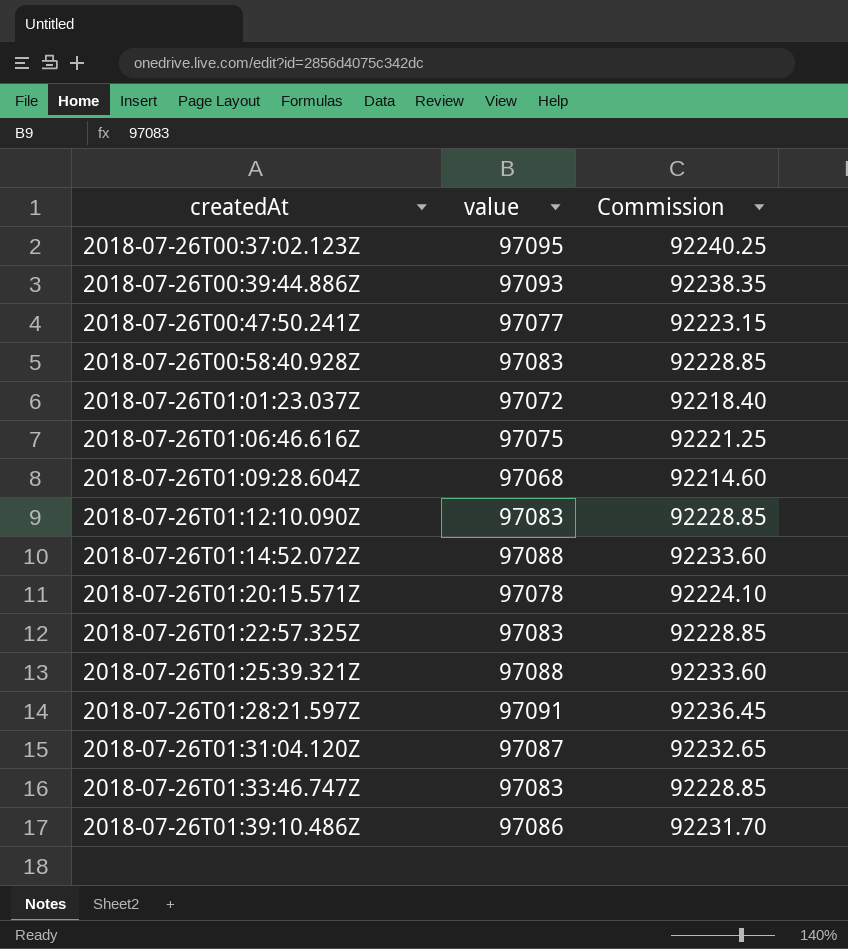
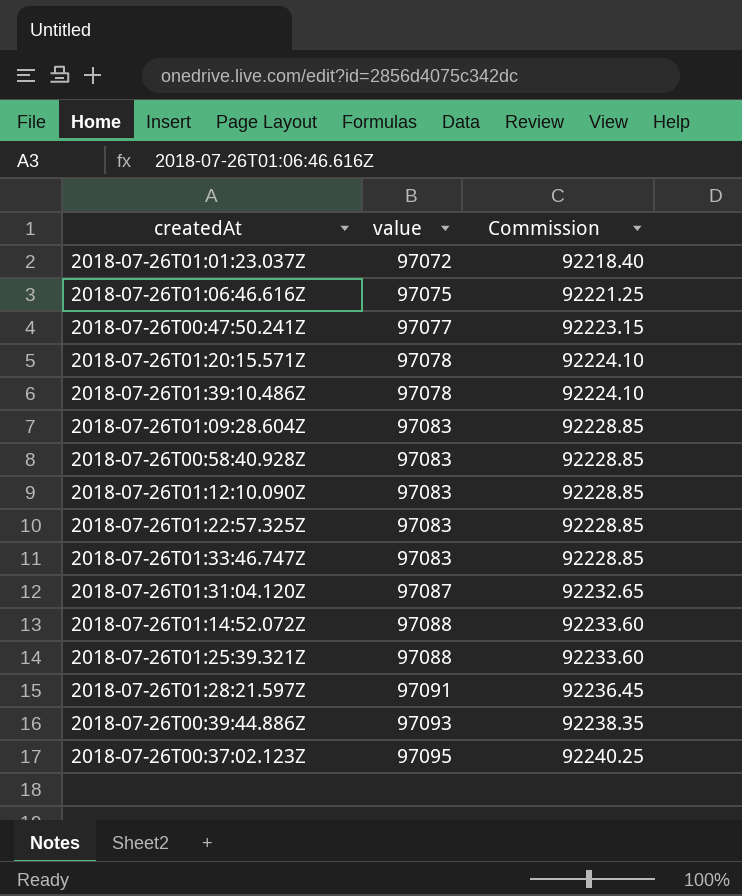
row order: createdAt ascending -> value ascending
2018-07-26T01:39:10.486Z | value: 97086 -> 97078
2018-07-26T01:39:10.486Z | Commission: 92231.70 -> 92224.10
2018-07-26T01:09:28.604Z | value: 97068 -> 97083
2018-07-26T01:09:28.604Z | Commission: 92214.60 -> 92228.85

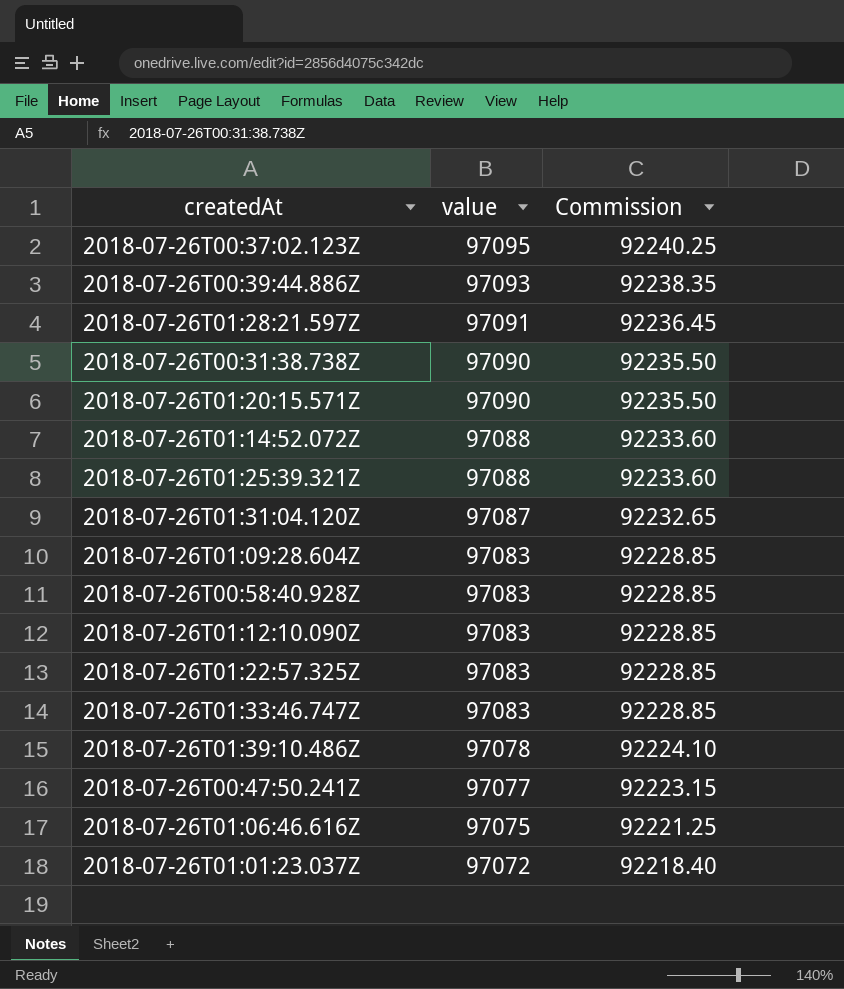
row order: value ascending -> value descending
row 2018-07-26T00:31:38.738Z: none -> 97090 | 92235.50
2018-07-26T01:20:15.571Z | value: 97078 -> 97090
2018-07-26T01:20:15.571Z | Commission: 92224.10 -> 92235.50

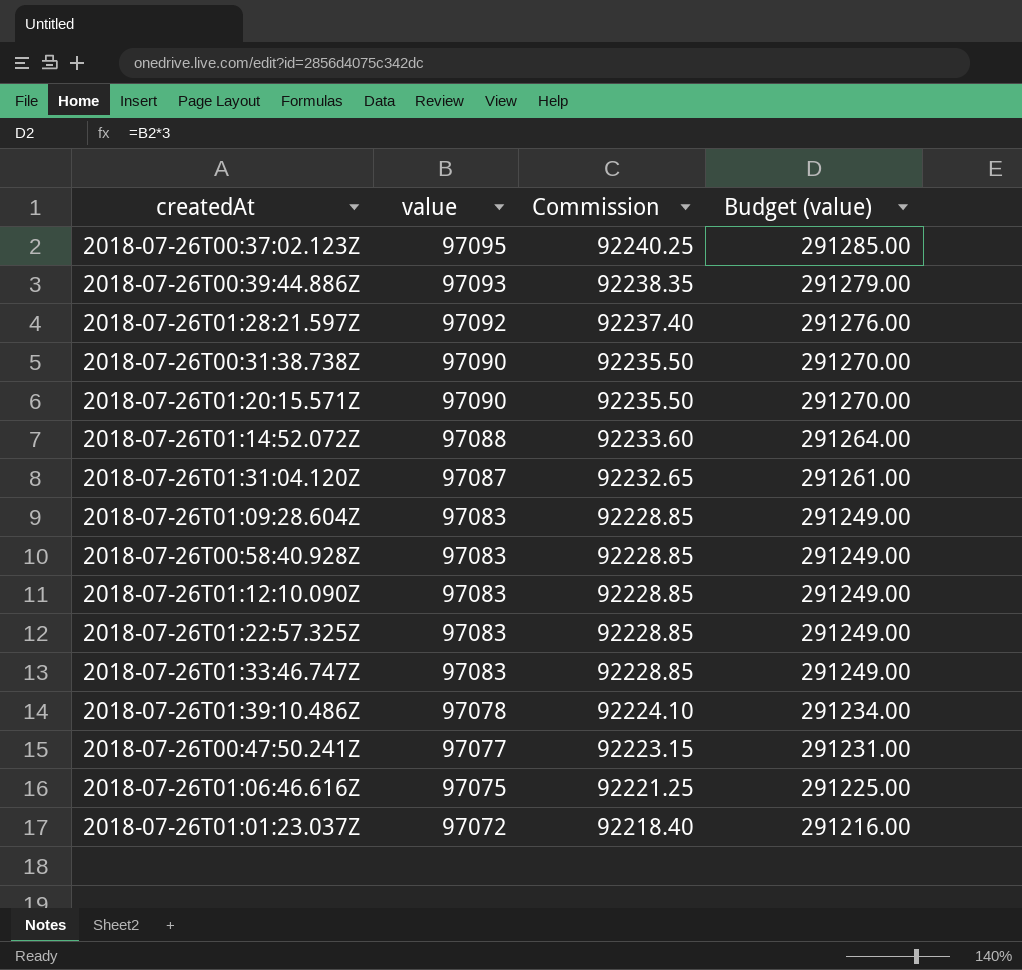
column Budget (value) | formula: none -> [value] * 3
row 2018-07-26T01:25:39.321Z: 97088 | 92233.60 -> none
2018-07-26T01:28:21.597Z | value: 97091 -> 97092
2018-07-26T01:28:21.597Z | Commission: 92236.45 -> 92237.40

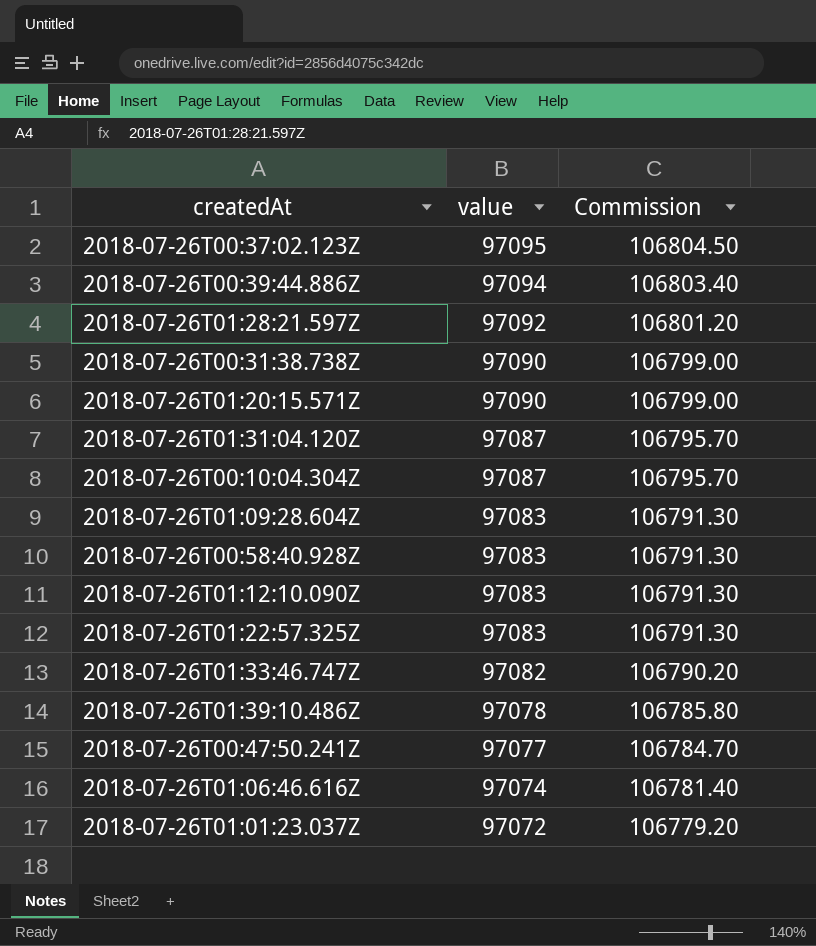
column Budget (value) | formula: [value] * 3 -> none
column Commission | formula: [value] * 0.95 -> [value] * 1.1
row 2018-07-26T01:14:52.072Z: 97088 | 92233.60 | 291264.00 -> none
2018-07-26T00:39:44.886Z | value: 97093 -> 97094
row 2018-07-26T00:10:04.304Z: none -> 97087 | 106795.70
2018-07-26T01:33:46.747Z | value: 97083 -> 97082
2018-07-26T01:06:46.616Z | value: 97075 -> 97074

